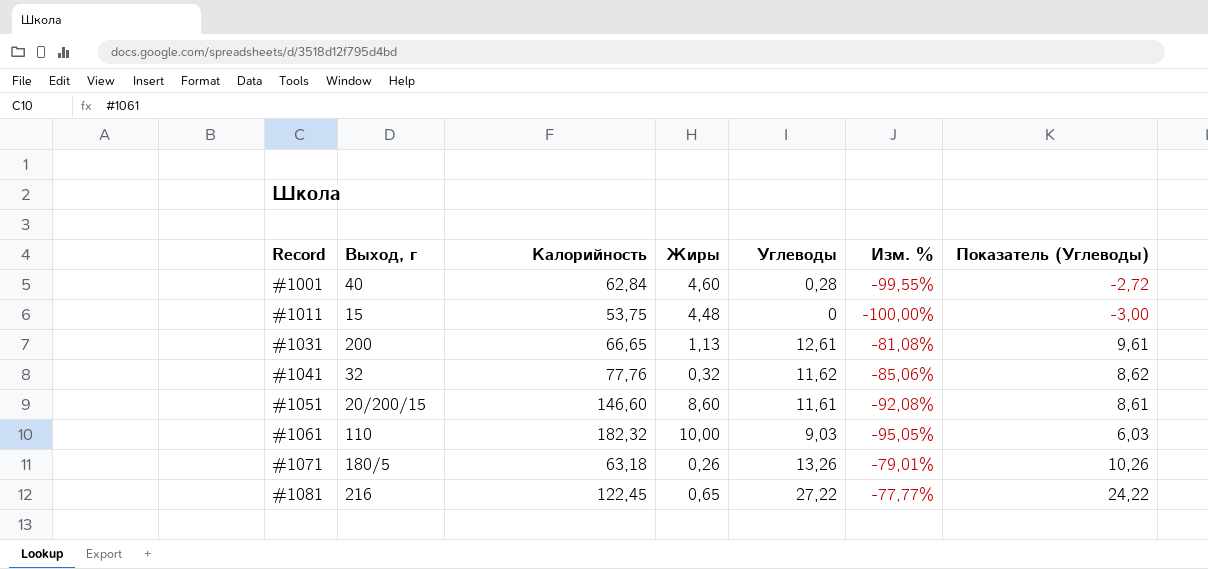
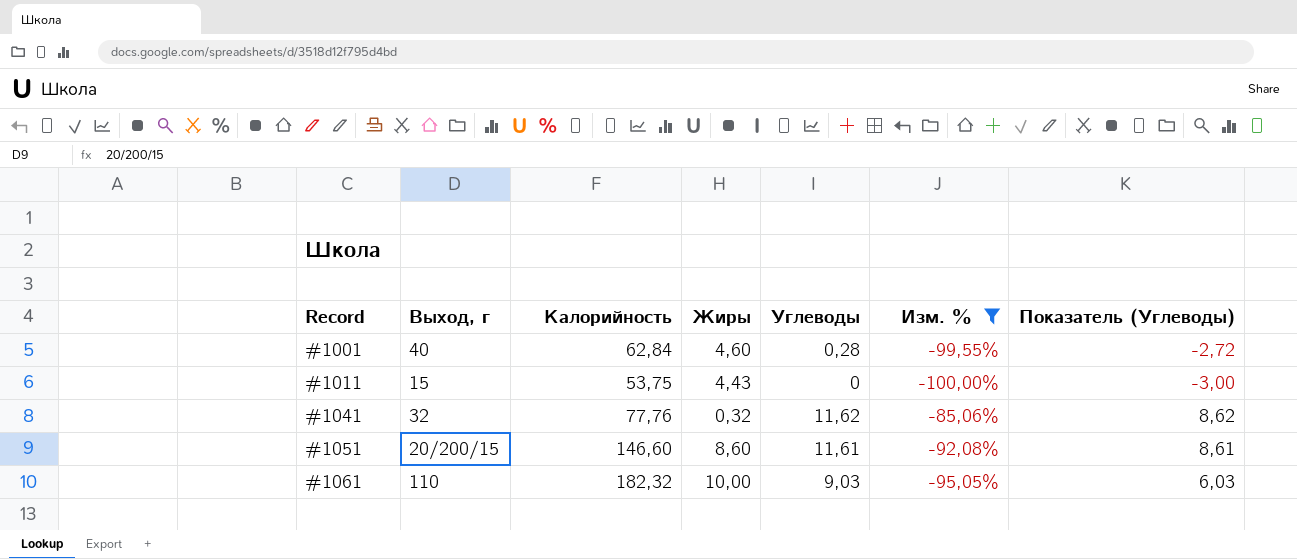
filter: none -> Изм. % <= -85,06%
#1011 | Жиры: 4,48 -> 4,43

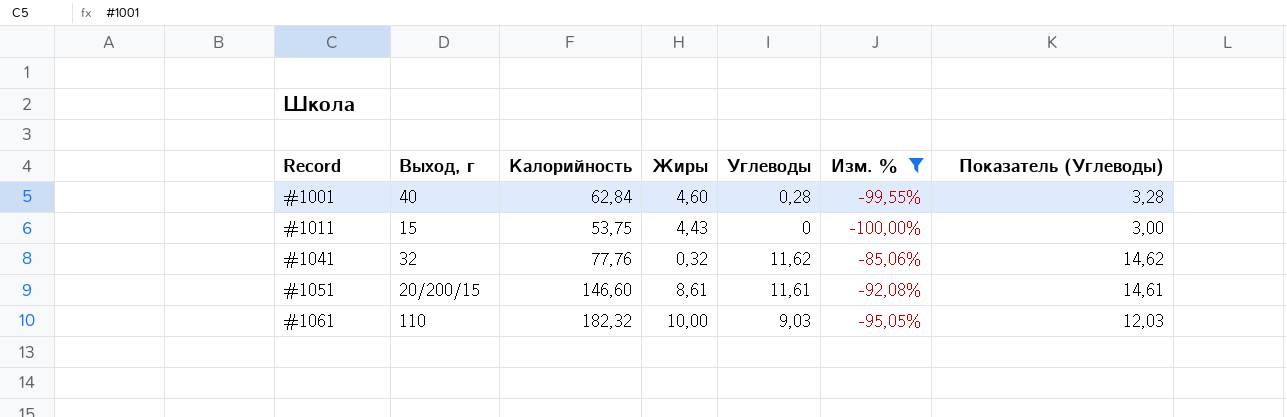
column Показатель (Углеводы) | formula: [Углеводы] - 3 -> [Углеводы] + 3
#1051 | Жиры: 8,60 -> 8,61

